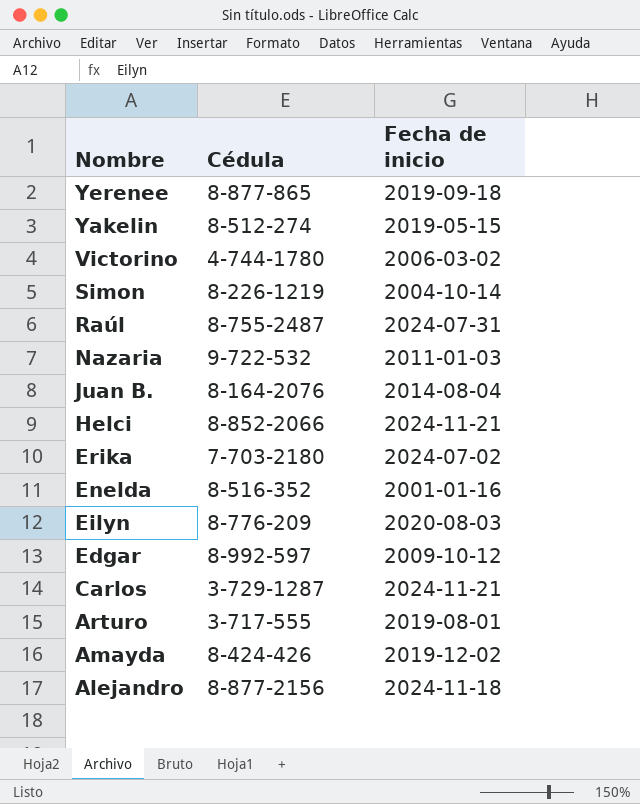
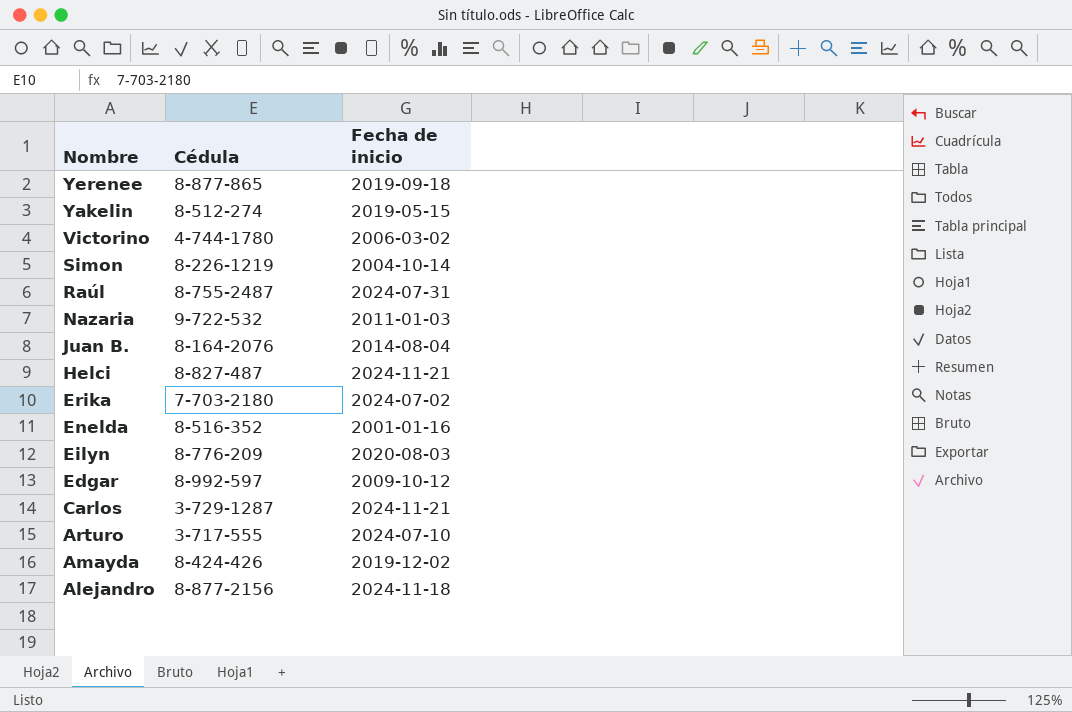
Helci | Cédula: 8-852-2066 -> 8-827-487
Arturo | Fecha de inicio: 2019-08-01 -> 2024-07-10

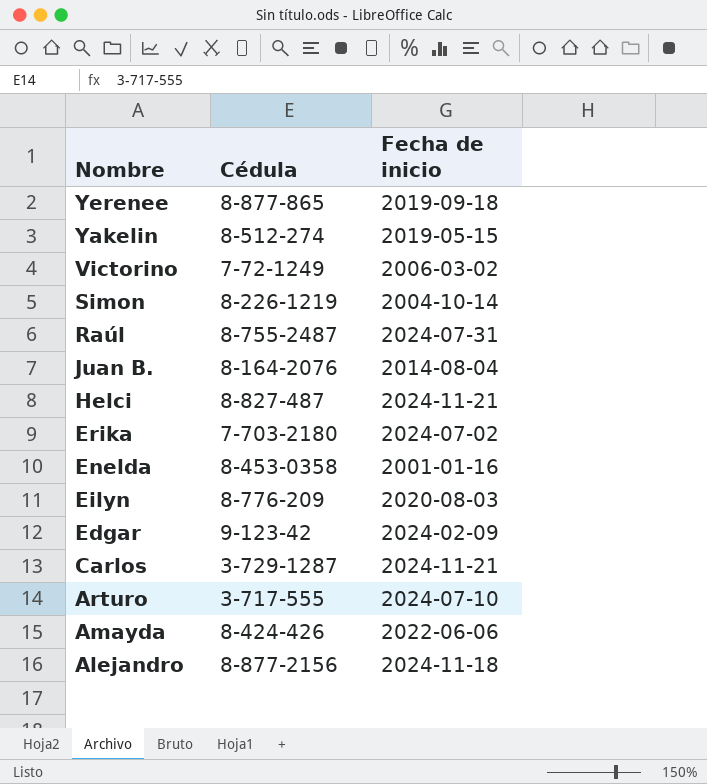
row Nazaria: 9-722-532 | 2011-01-03 -> none
Victorino | Cédula: 4-744-1780 -> 7-72-1249
Enelda | Cédula: 8-516-352 -> 8-453-0358
Edgar | Cédula: 8-992-597 -> 9-123-42
Edgar | Fecha de inicio: 2009-10-12 -> 2024-02-09
Amayda | Fecha de inicio: 2019-12-02 -> 2022-06-06

